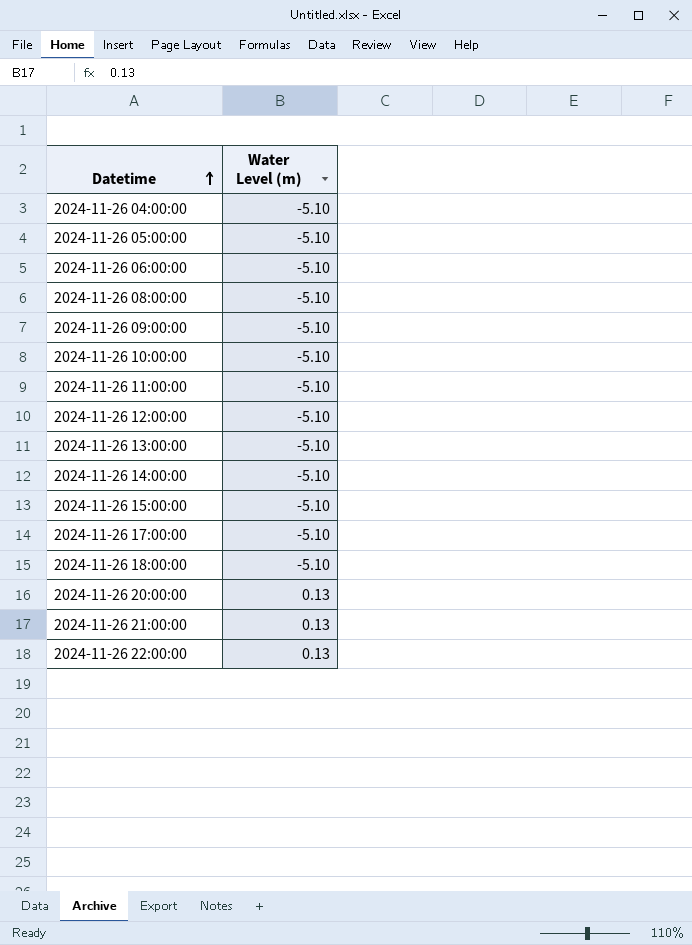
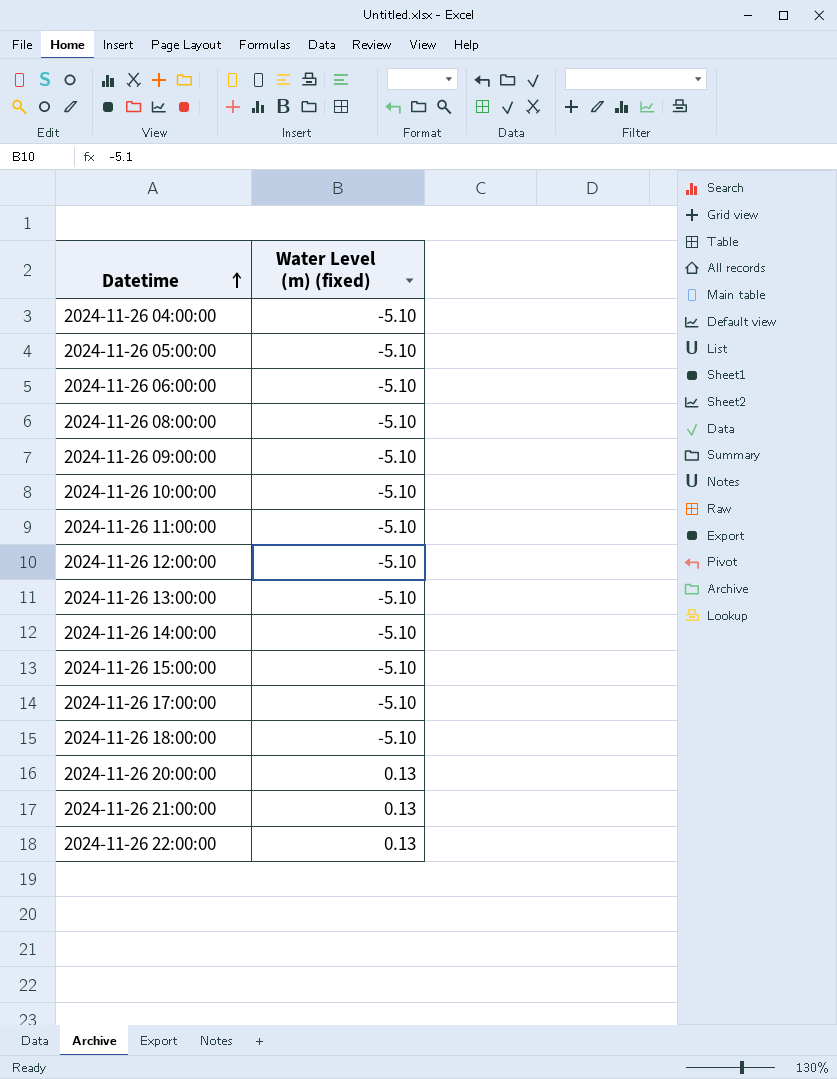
column name: Water Level (m) -> Water Level (m) (fixed)

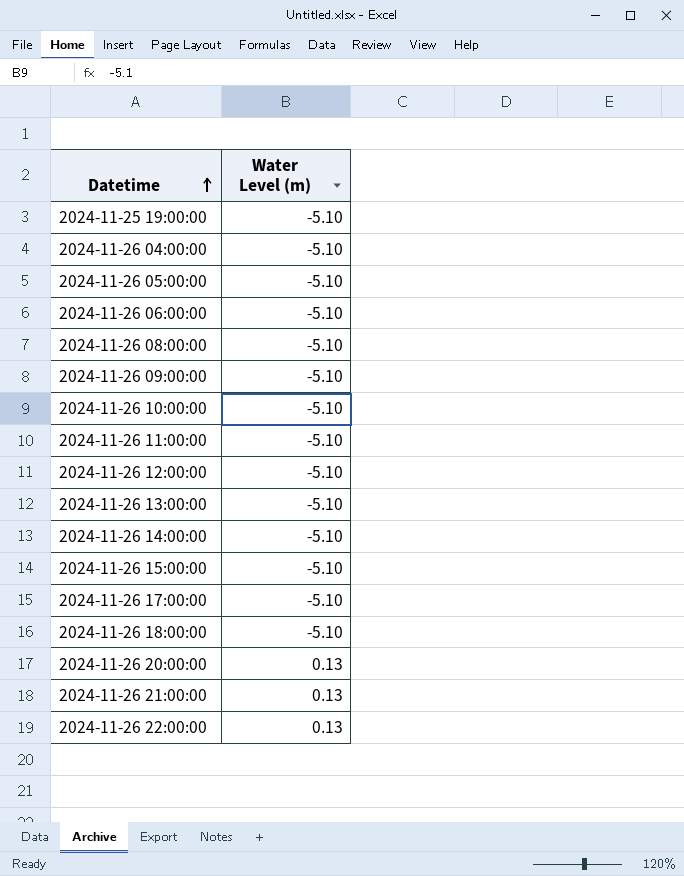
column name: Water Level (m) (fixed) -> Water Level (m)
row 2024-11-25 19:00:00: none -> -5.10

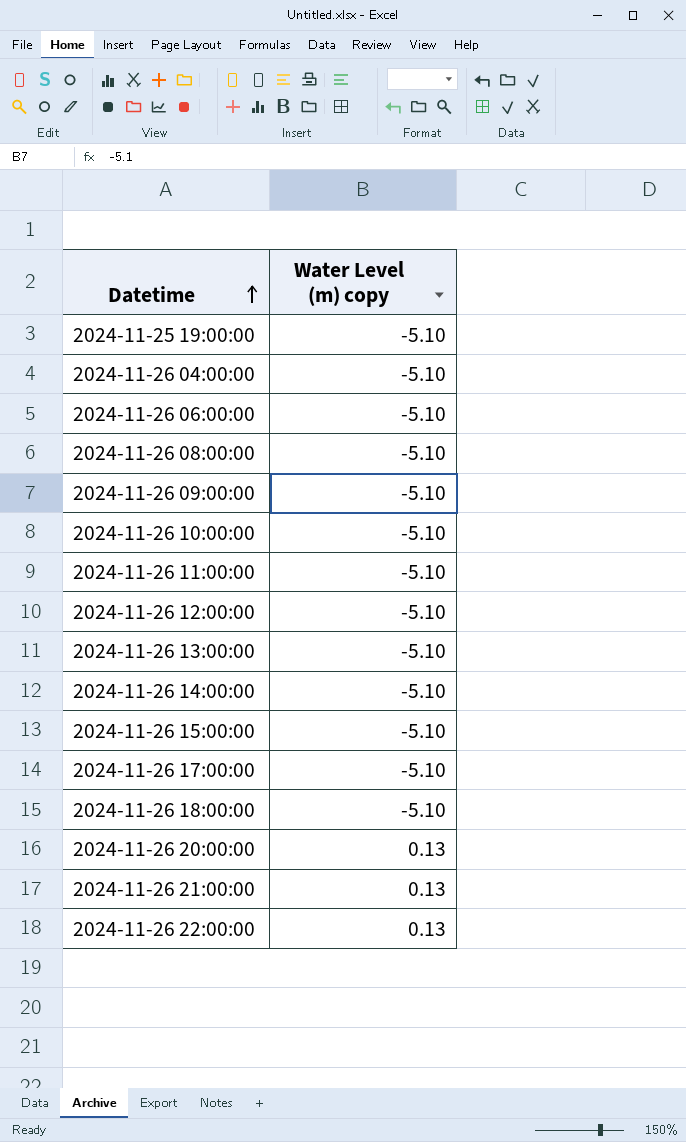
column name: Water Level (m) -> Water Level (m) copy
row 2024-11-26 05:00:00: -5.10 -> none

